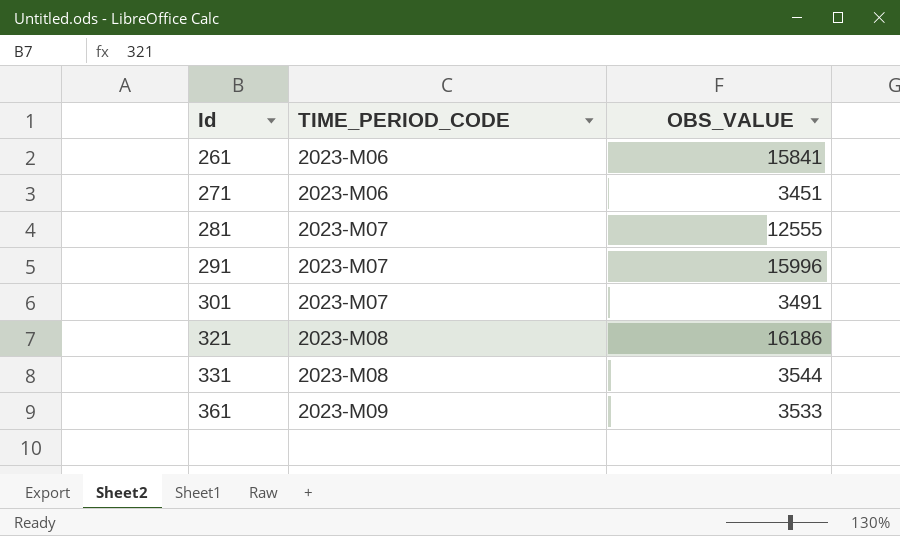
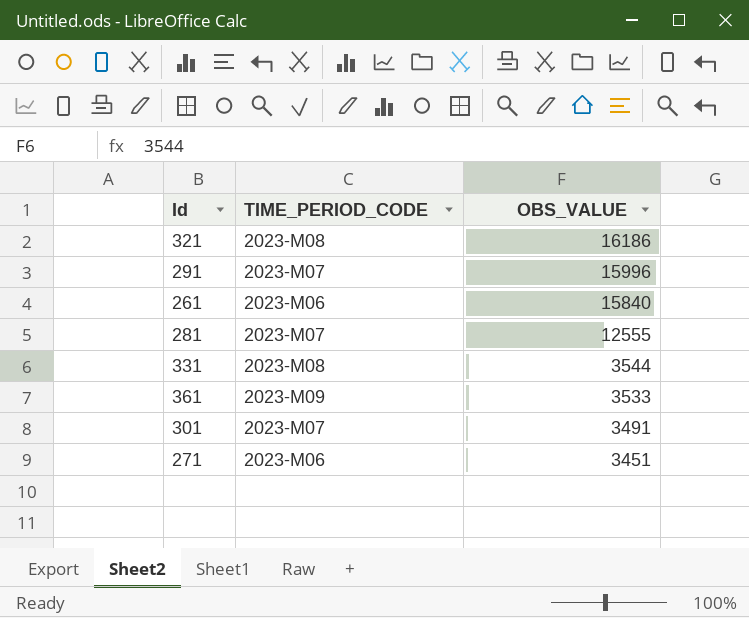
row order: Id ascending -> OBS_VALUE descending
261 | OBS_VALUE: 15841 -> 15840

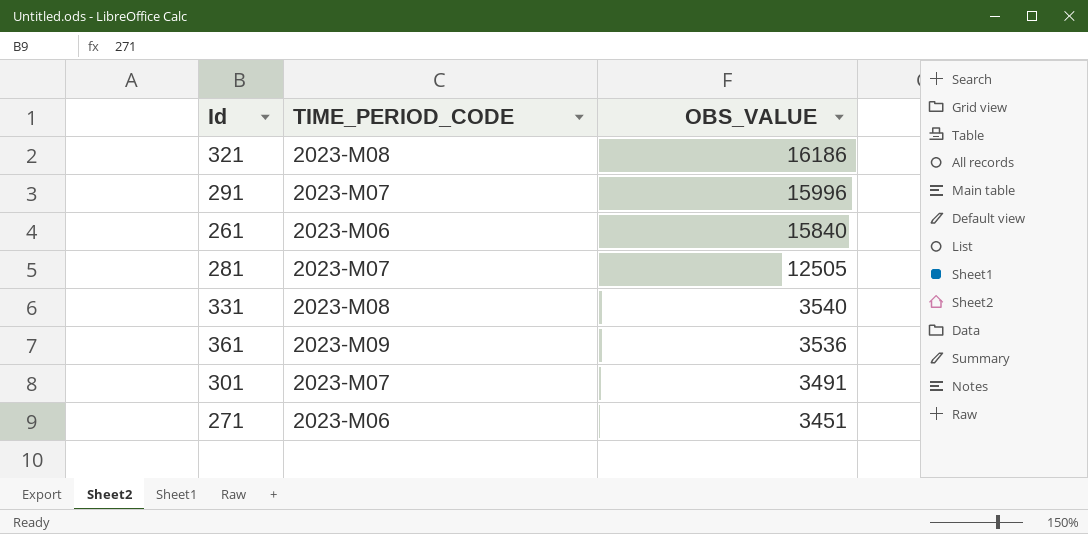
281 | OBS_VALUE: 12555 -> 12505
331 | OBS_VALUE: 3544 -> 3540
361 | OBS_VALUE: 3533 -> 3536

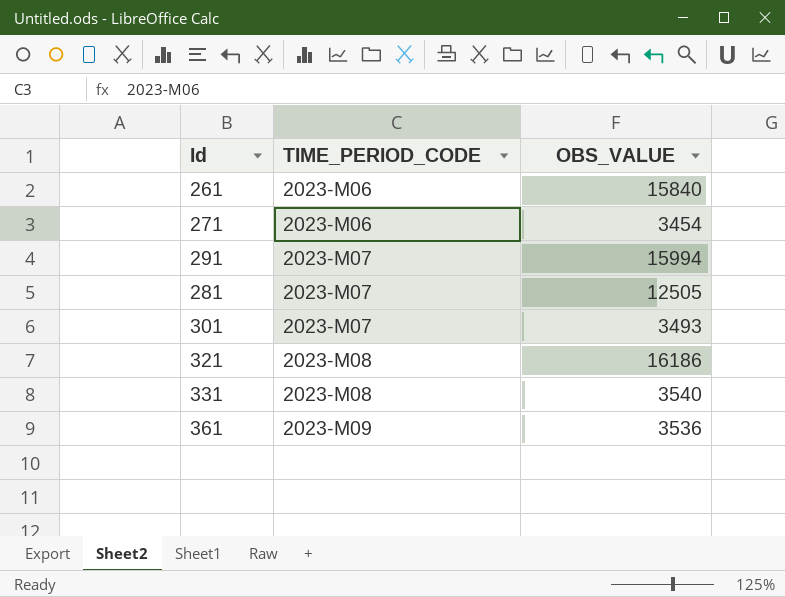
row order: OBS_VALUE descending -> TIME_PERIOD_CODE ascending
271 | OBS_VALUE: 3451 -> 3454
291 | OBS_VALUE: 15996 -> 15994
301 | OBS_VALUE: 3491 -> 3493

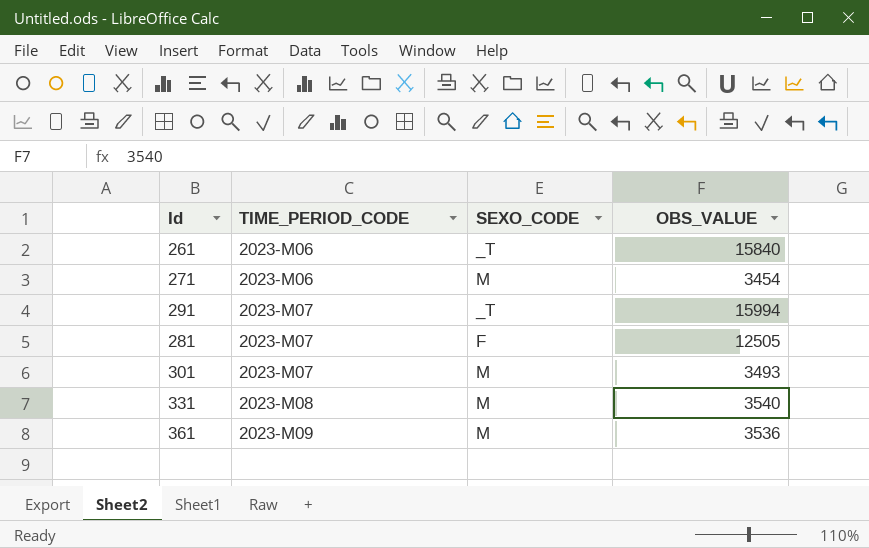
column SEXO_CODE | position: none -> 3
row 321: 2023-M08 | 16186 -> none

